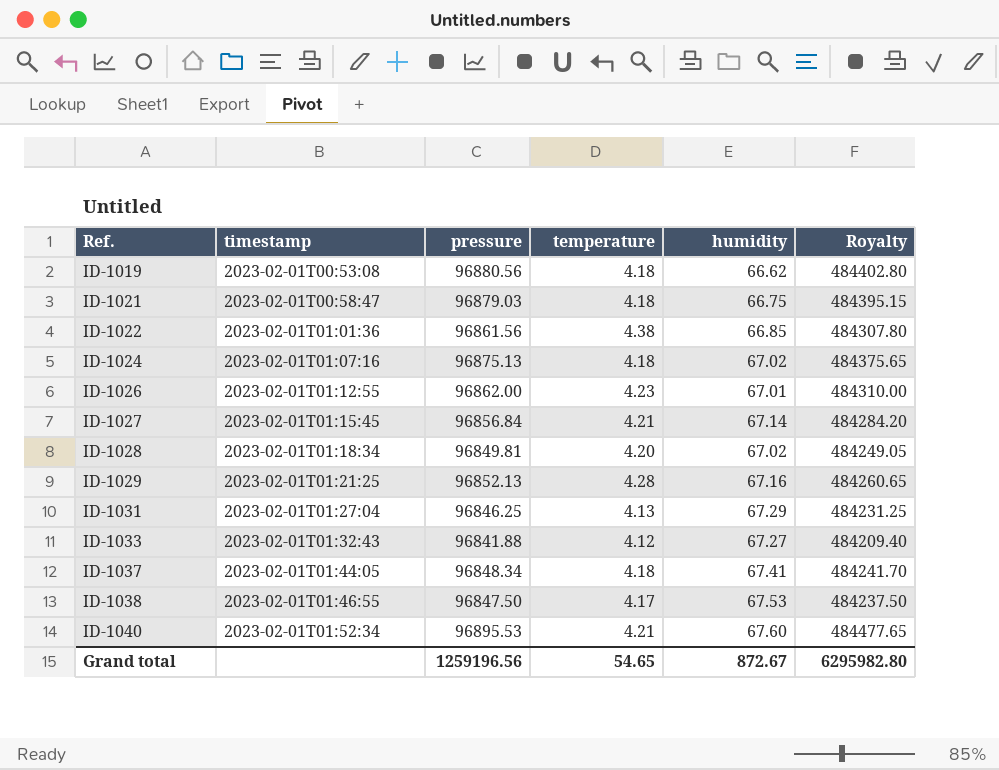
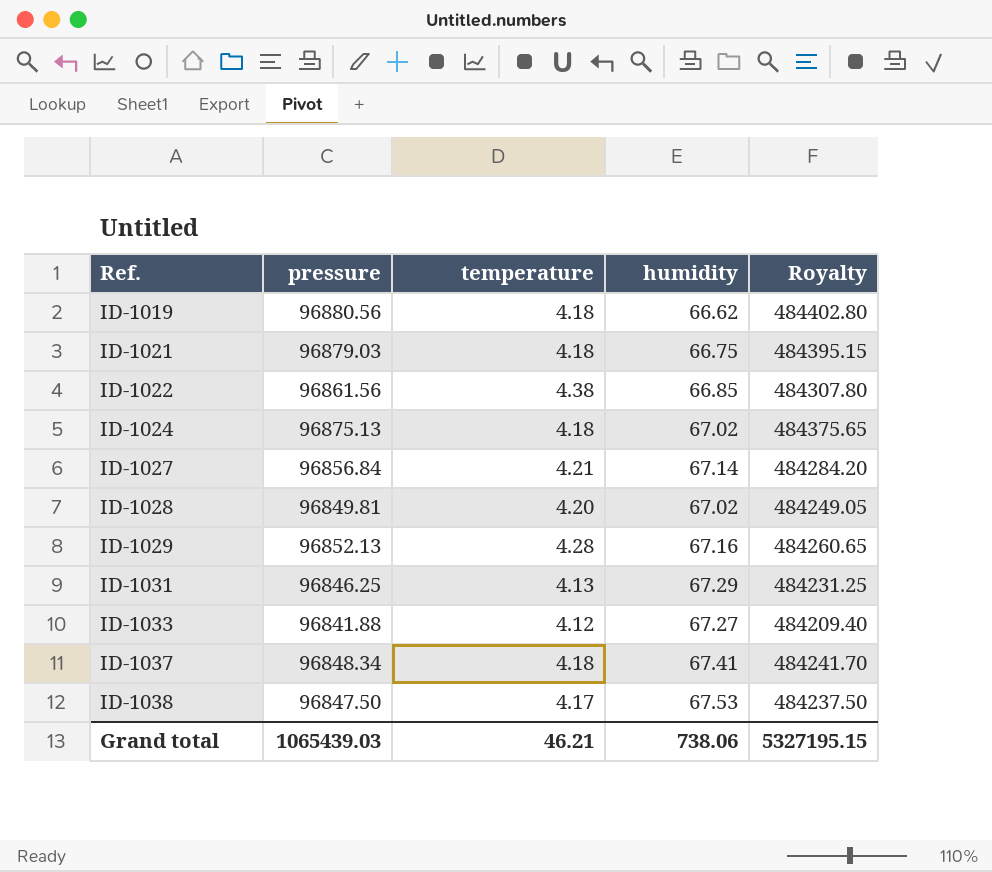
column timestamp | position: 2 -> none
row ID-1026: 2023-02-01T01:12:55 | 96862.00 | 4.23 | 67.01 | 484310.00 -> none
row ID-1040: 2023-02-01T01:52:34 | 96895.53 | 4.21 | 67.60 | 484477.65 -> none
Grand total | pressure: 1259196.56 -> 1065439.03
Grand total | temperature: 54.65 -> 46.21
Grand total | humidity: 872.67 -> 738.06
Grand total | Royalty: 6295982.80 -> 5327195.15

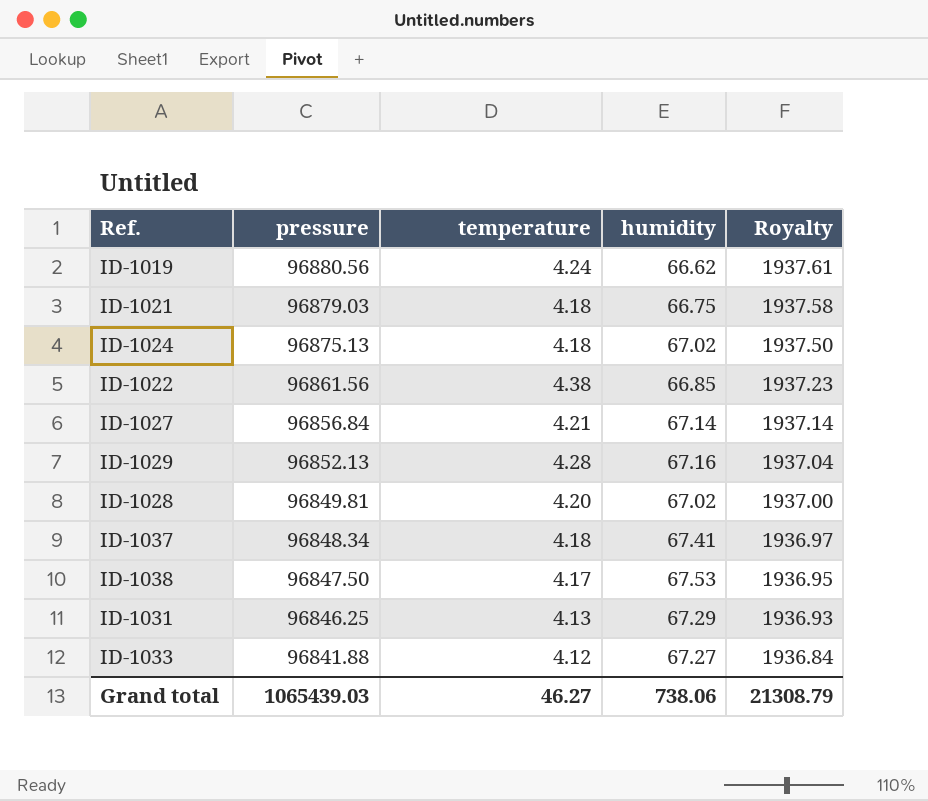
row order: Ref. ascending -> pressure descending
column Royalty | formula: [pressure] * 5 -> [pressure] * 0.02
ID-1019 | temperature: 4.18 -> 4.24
Grand total | temperature: 46.21 -> 46.27
Grand total | Royalty: 5327195.15 -> 21308.79

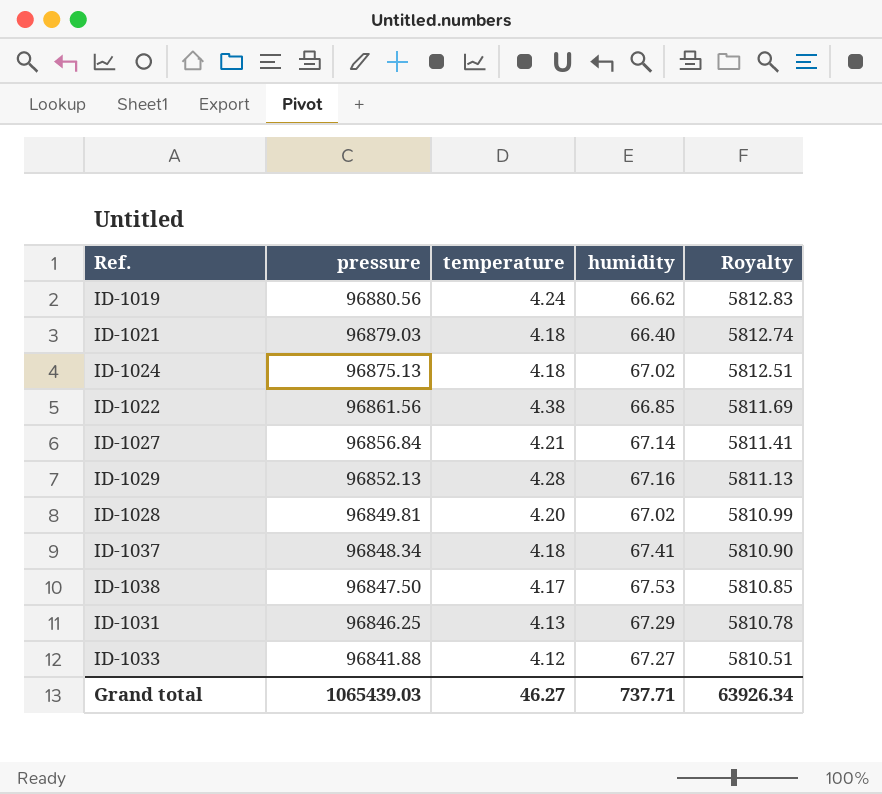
column Royalty | formula: [pressure] * 0.02 -> [pressure] * 0.06
ID-1021 | humidity: 66.75 -> 66.40
Grand total | humidity: 738.06 -> 737.71
Grand total | Royalty: 21308.79 -> 63926.34

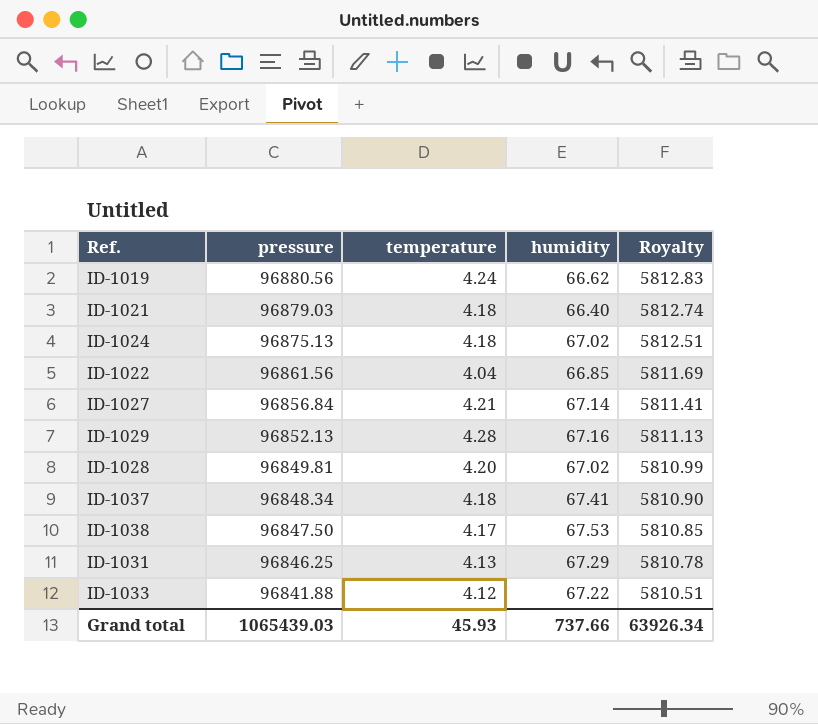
ID-1022 | temperature: 4.38 -> 4.04
ID-1033 | humidity: 67.27 -> 67.22
Grand total | temperature: 46.27 -> 45.93
Grand total | humidity: 737.71 -> 737.66

